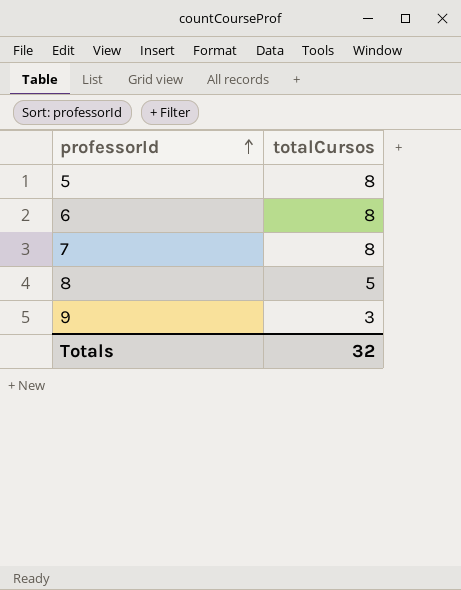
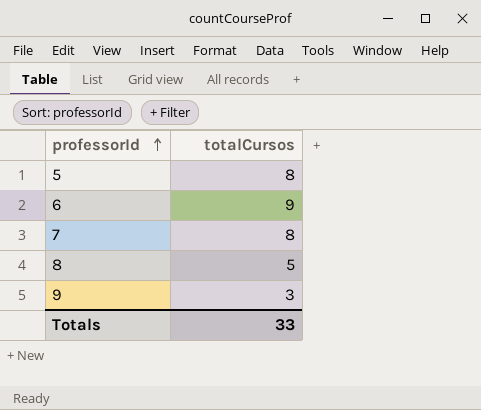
6 | totalCursos: 8 -> 9
Totals | totalCursos: 32 -> 33

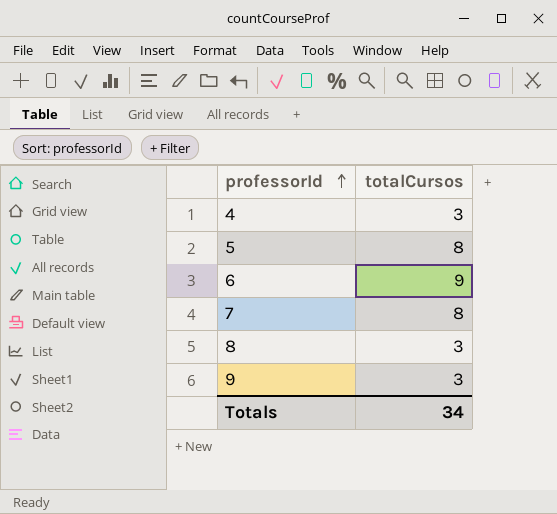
row 4: none -> 3
8 | totalCursos: 5 -> 3
Totals | totalCursos: 33 -> 34

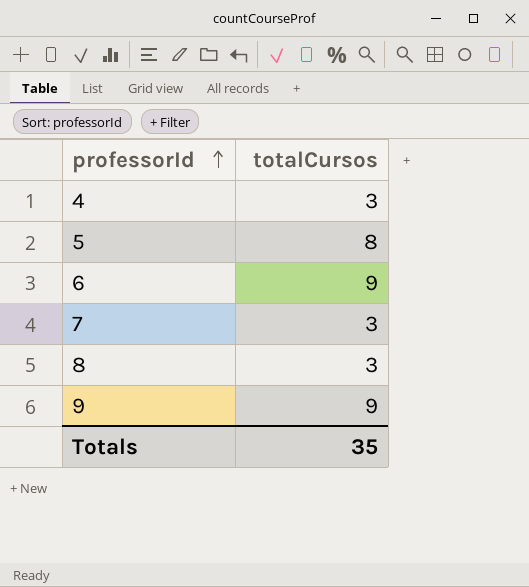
7 | totalCursos: 8 -> 3
9 | totalCursos: 3 -> 9
Totals | totalCursos: 34 -> 35

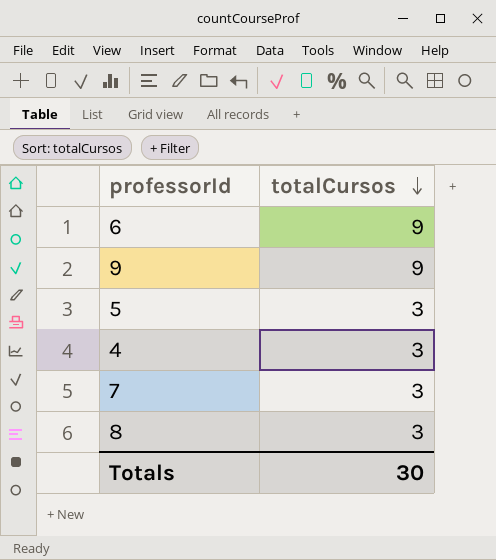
row order: professorId ascending -> totalCursos descending
5 | totalCursos: 8 -> 3
Totals | totalCursos: 35 -> 30

